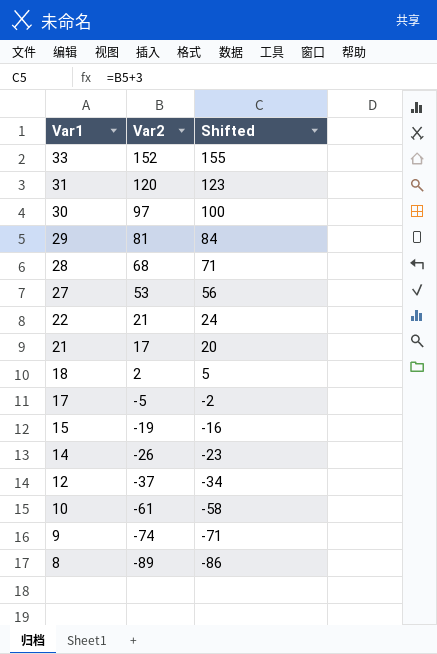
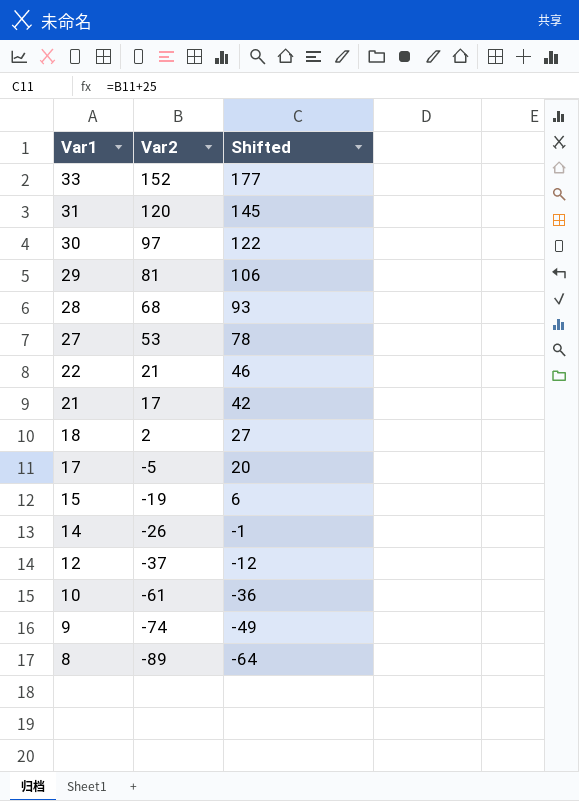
column Shifted | formula: [Var2] + 3 -> [Var2] + 25

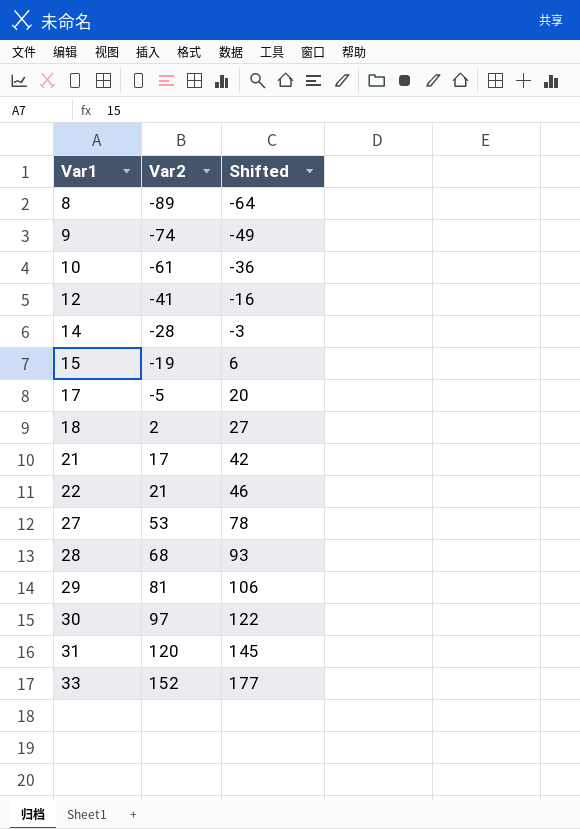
row order: Var1 descending -> Var1 ascending
12 | Var2: -37 -> -41
12 | Shifted: -12 -> -16
14 | Var2: -26 -> -28
14 | Shifted: -1 -> -3

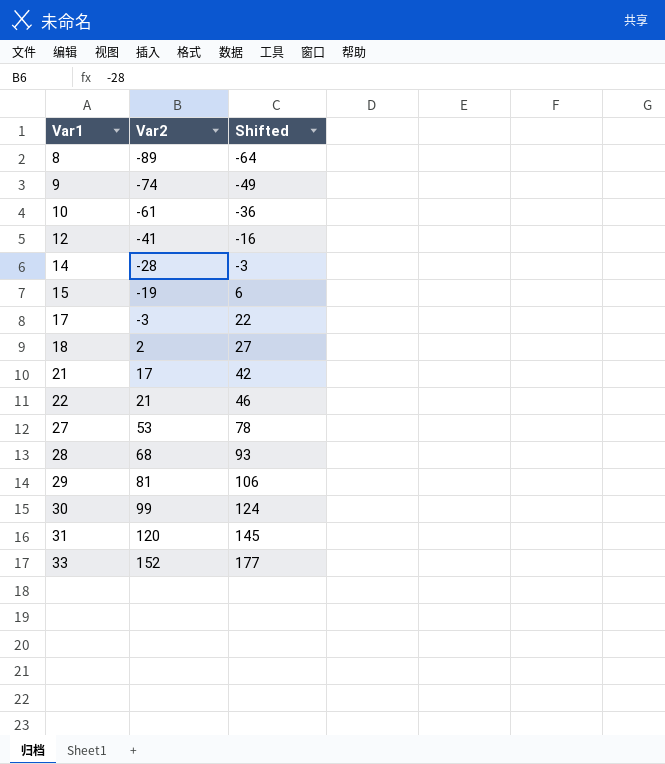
17 | Var2: -5 -> -3
17 | Shifted: 20 -> 22
30 | Var2: 97 -> 99
30 | Shifted: 122 -> 124

